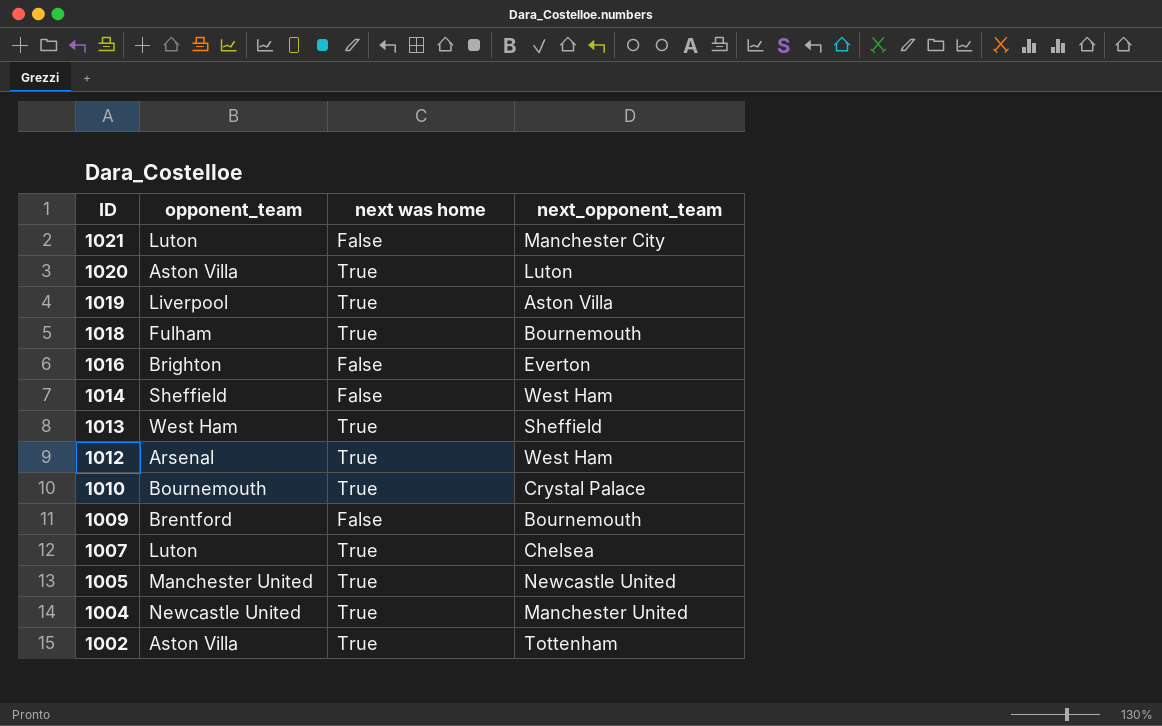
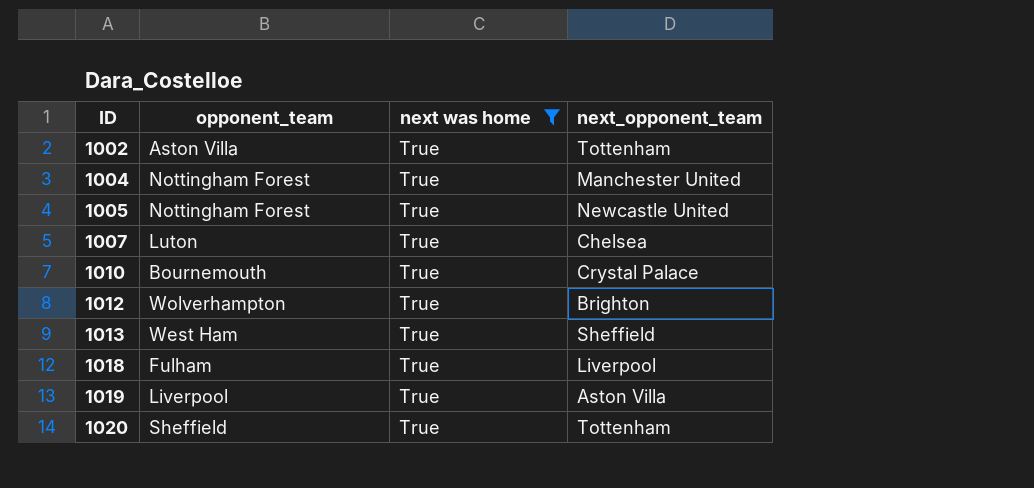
filter: none -> next was home = True
row order: ID descending -> ID ascending
1004 | opponent_team: Newcastle United -> Nottingham Forest
1005 | opponent_team: Manchester United -> Nottingham Forest
1012 | opponent_team: Arsenal -> Wolverhampton
1012 | next_opponent_team: West Ham -> Brighton
1018 | next_opponent_team: Bournemouth -> Liverpool
1020 | opponent_team: Aston Villa -> Sheffield
1020 | next_opponent_team: Luton -> Tottenham

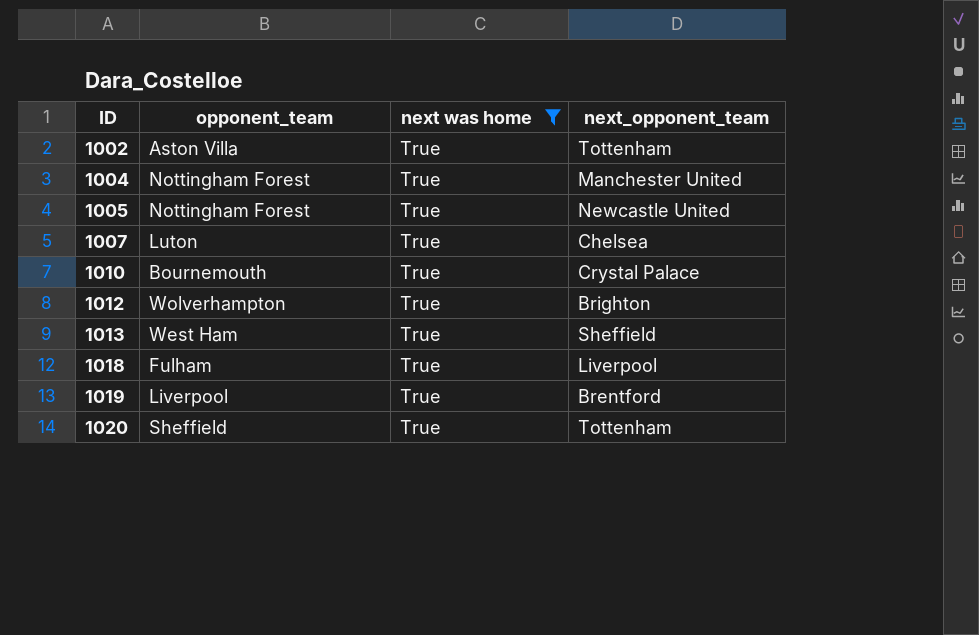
1019 | next_opponent_team: Aston Villa -> Brentford

